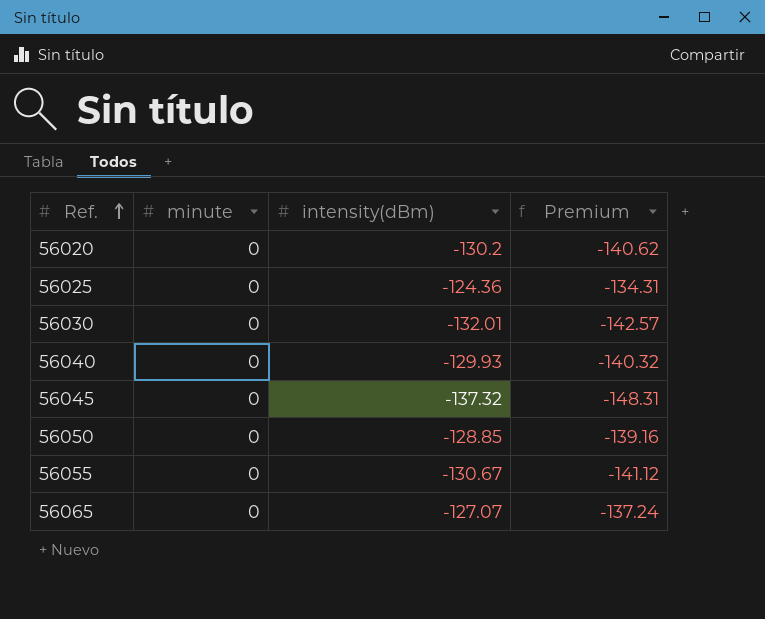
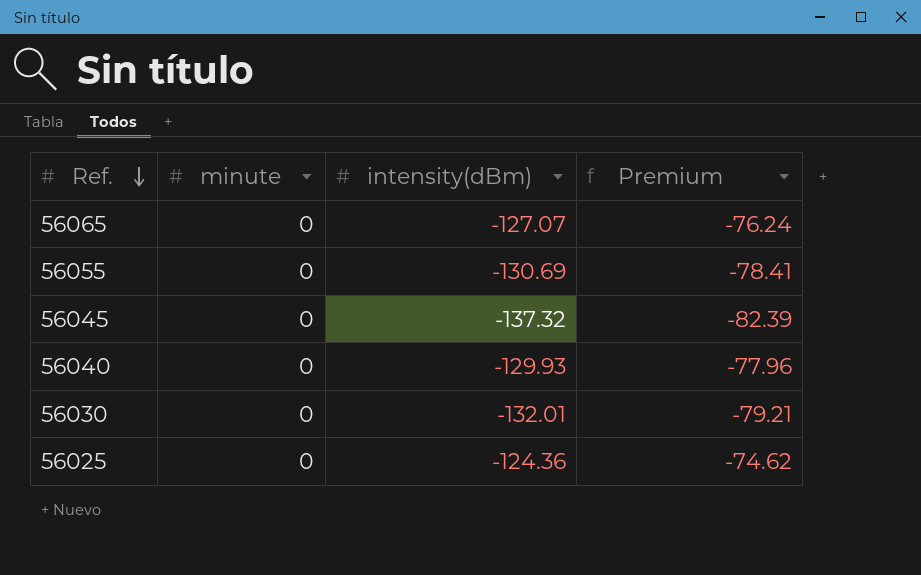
row order: Ref. ascending -> Ref. descending
column Premium | formula: [intensity(dBm)] * 1.08 -> [intensity(dBm)] * 0.6
row 56020: 0 | -130.2 | -140.62 -> none
row 56050: 0 | -128.85 | -139.16 -> none
56055 | intensity(dBm): -130.67 -> -130.69

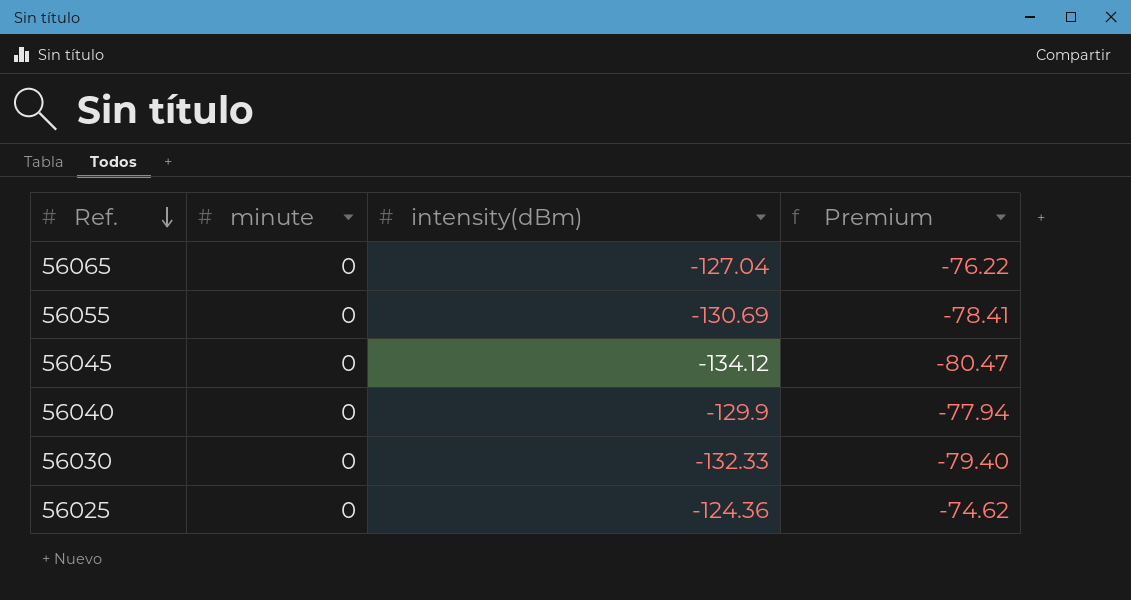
56065 | intensity(dBm): -127.07 -> -127.04
56065 | Premium: -76.24 -> -76.22
56045 | intensity(dBm): -137.32 -> -134.12
56045 | Premium: -82.39 -> -80.47
56040 | intensity(dBm): -129.93 -> -129.9
56040 | Premium: -77.96 -> -77.94
56030 | intensity(dBm): -132.01 -> -132.33
56030 | Premium: -79.21 -> -79.40

